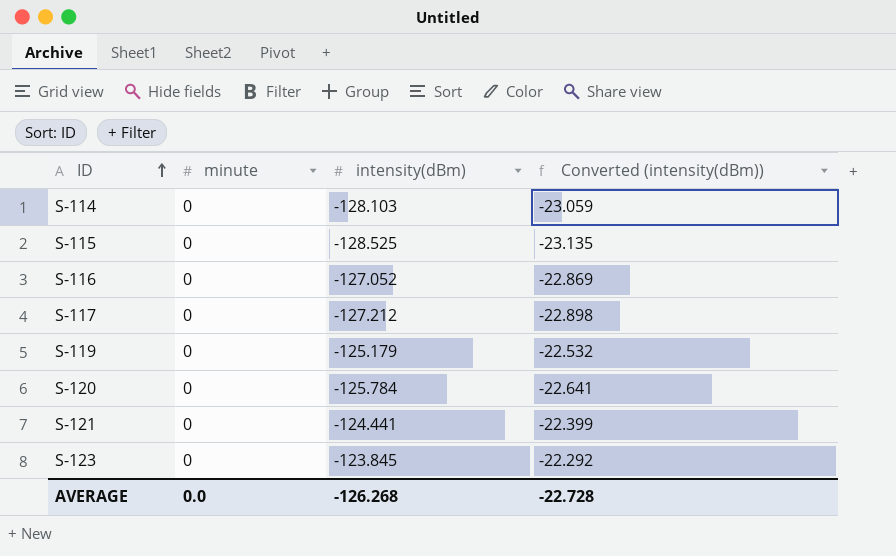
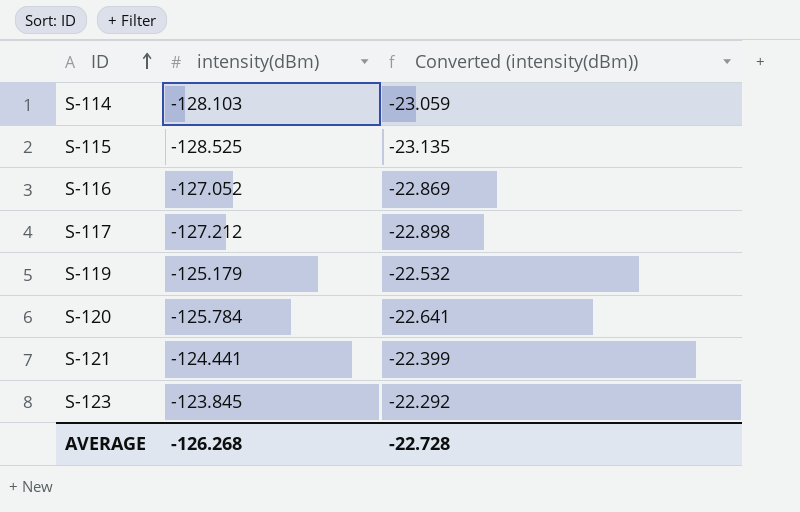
column minute | position: 2 -> none

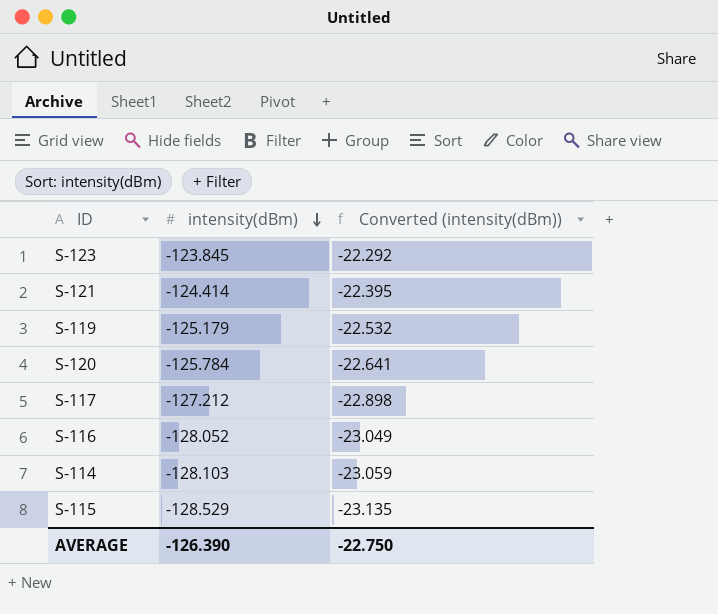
row order: ID ascending -> intensity(dBm) descending
S-121 | intensity(dBm): -124.441 -> -124.414
S-121 | Converted (intensity(dBm)): -22.399 -> -22.395
S-116 | intensity(dBm): -127.052 -> -128.052
S-116 | Converted (intensity(dBm)): -22.869 -> -23.049
S-115 | intensity(dBm): -128.525 -> -128.529
AVERAGE | intensity(dBm): -126.268 -> -126.390
AVERAGE | Converted (intensity(dBm)): -22.728 -> -22.750

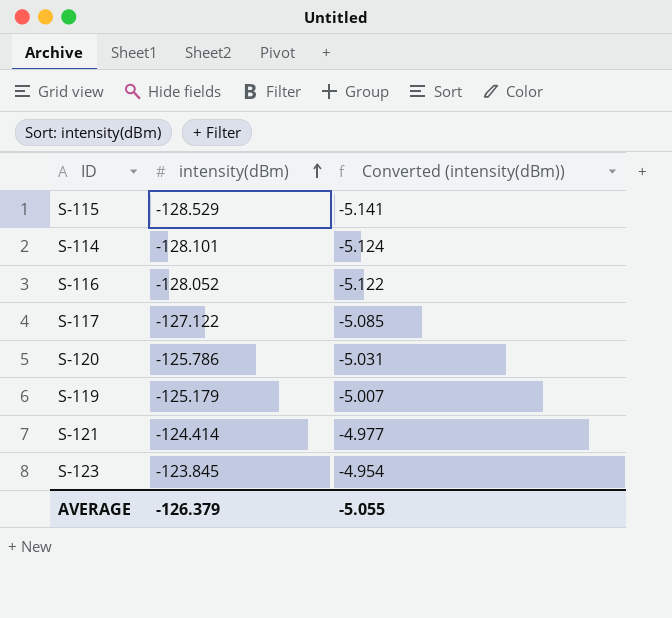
row order: intensity(dBm) descending -> intensity(dBm) ascending
column Converted (intensity(dBm)) | formula: [intensity(dBm)] * 0.18 -> [intensity(dBm)] * 0.04
S-114 | intensity(dBm): -128.103 -> -128.101
S-117 | intensity(dBm): -127.212 -> -127.122
S-120 | intensity(dBm): -125.784 -> -125.786
AVERAGE | intensity(dBm): -126.390 -> -126.379
AVERAGE | Converted (intensity(dBm)): -22.750 -> -5.055

